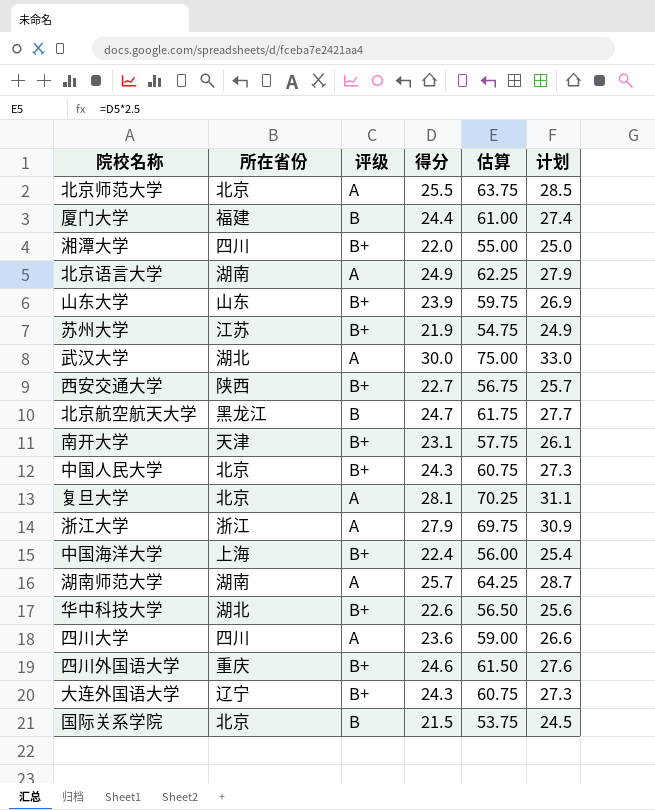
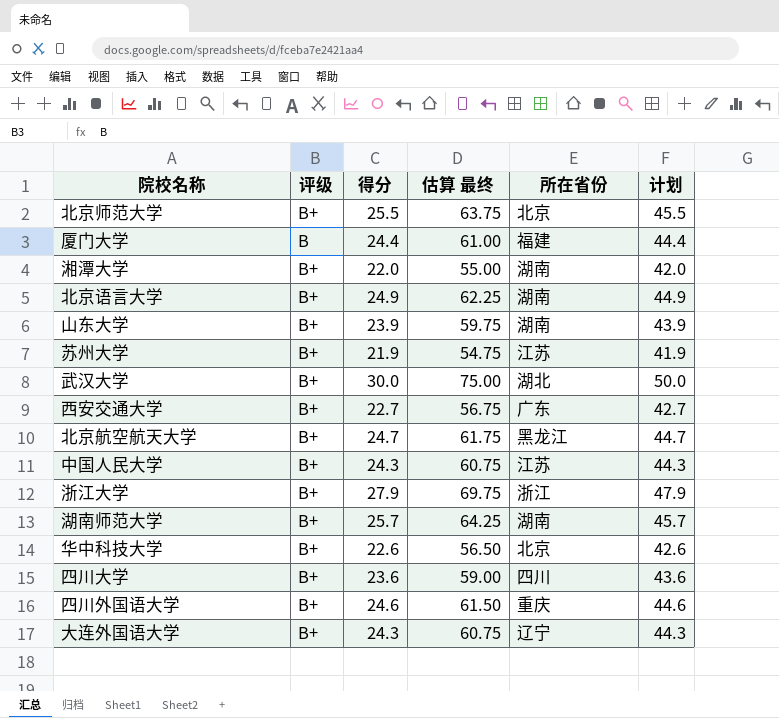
column name: 估算 -> 估算 最终
column 所在省份 | position: 2 -> 5
column 计划 | formula: [得分] + 3 -> [得分] + 20
row 南开大学: 天津 | B+ | 23.1 | 57.75 | 26.1 -> none
row 复旦大学: 北京 | A | 28.1 | 70.25 | 31.1 -> none
row 中国海洋大学: 上海 | B+ | 22.4 | 56.00 | 25.4 -> none
row 国际关系学院: 北京 | B | 21.5 | 53.75 | 24.5 -> none
北京师范大学 | 评级: A -> B+
湘潭大学 | 所在省份: 四川 -> 湖南
北京语言大学 | 评级: A -> B+
山东大学 | 所在省份: 山东 -> 湖南
武汉大学 | 评级: A -> B+
西安交通大学 | 所在省份: 陕西 -> 广东
北京航空航天大学 | 评级: B -> B+
中国人民大学 | 所在省份: 北京 -> 江苏
浙江大学 | 评级: A -> B+
湖南师范大学 | 评级: A -> B+
华中科技大学 | 所在省份: 湖北 -> 北京
四川大学 | 评级: A -> B+

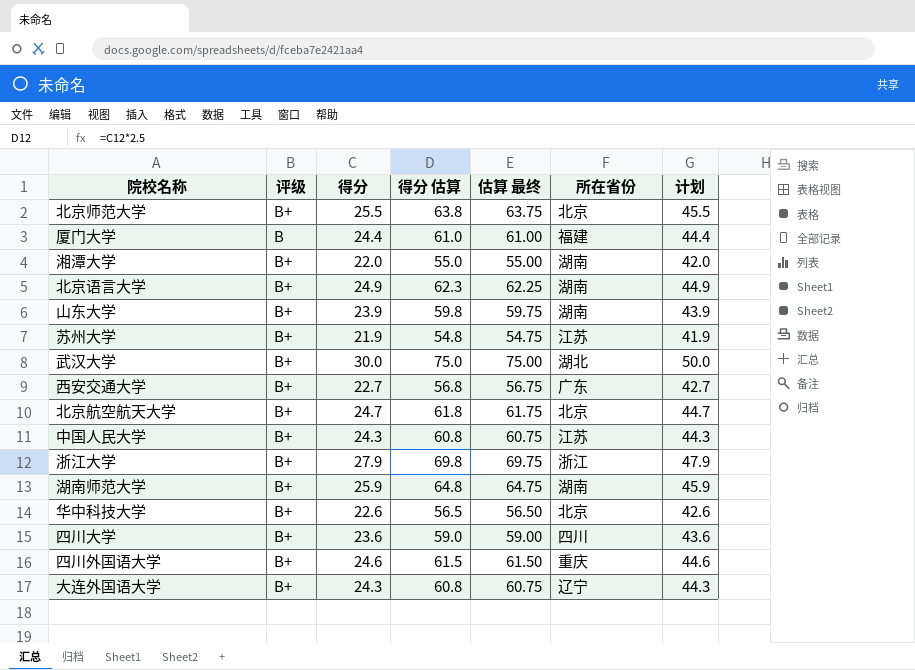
column 得分 估算 | formula: none -> [得分] * 2.5
北京航空航天大学 | 所在省份: 黑龙江 -> 北京
湖南师范大学 | 得分: 25.7 -> 25.9
湖南师范大学 | 估算 最终: 64.25 -> 64.75
湖南师范大学 | 计划: 45.7 -> 45.9

